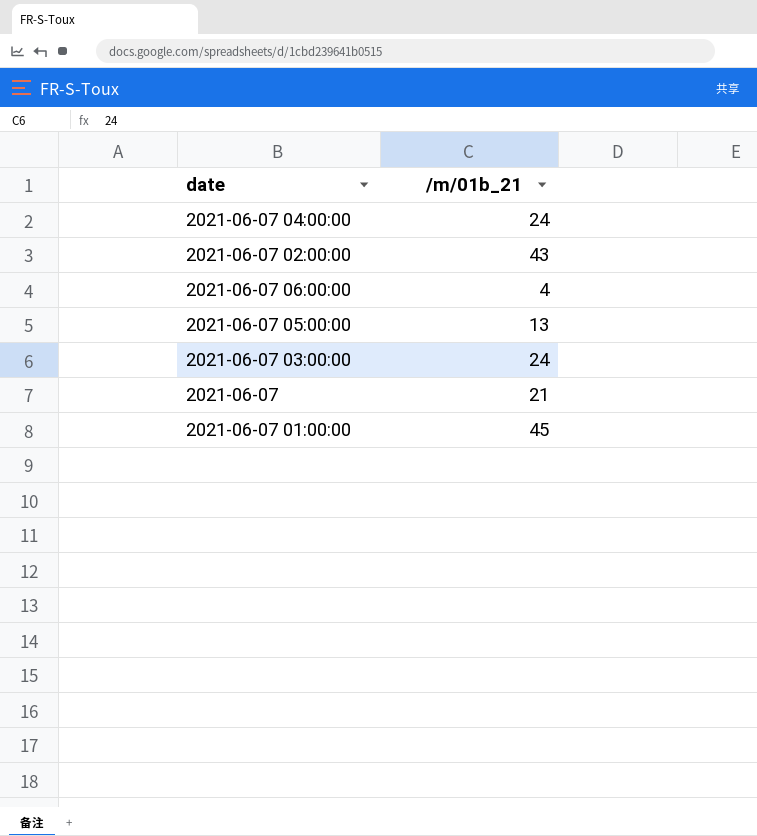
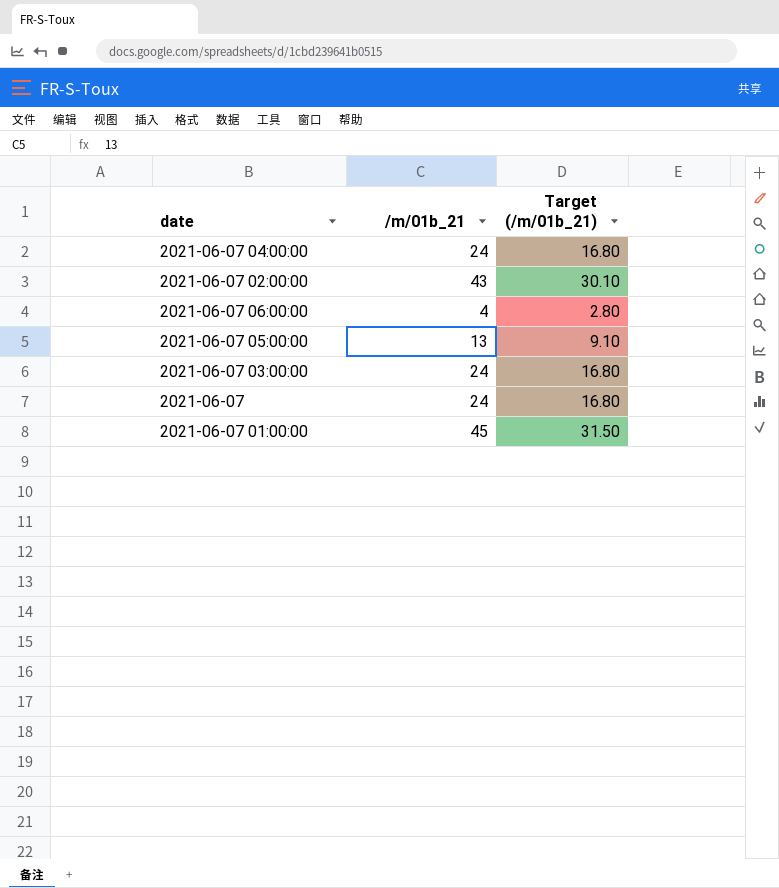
column Target (/m/01b_21) | formula: none -> [/m/01b_21] * 0.7
2021-06-07 | /m/01b_21: 21 -> 24

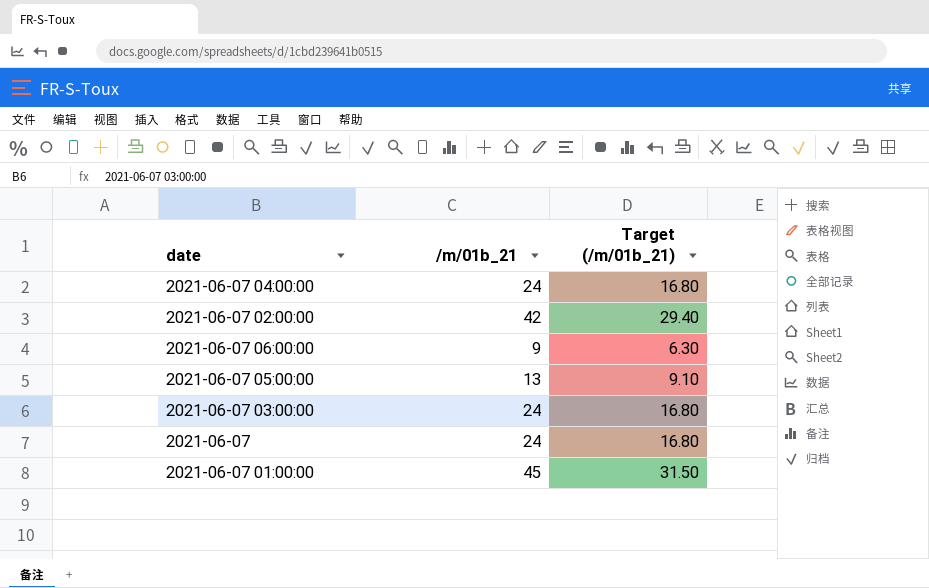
2021-06-07 02:00:00 | /m/01b_21: 43 -> 42
2021-06-07 02:00:00 | Target (/m/01b_21): 30.10 -> 29.40
2021-06-07 06:00:00 | /m/01b_21: 4 -> 9
2021-06-07 06:00:00 | Target (/m/01b_21): 2.80 -> 6.30

